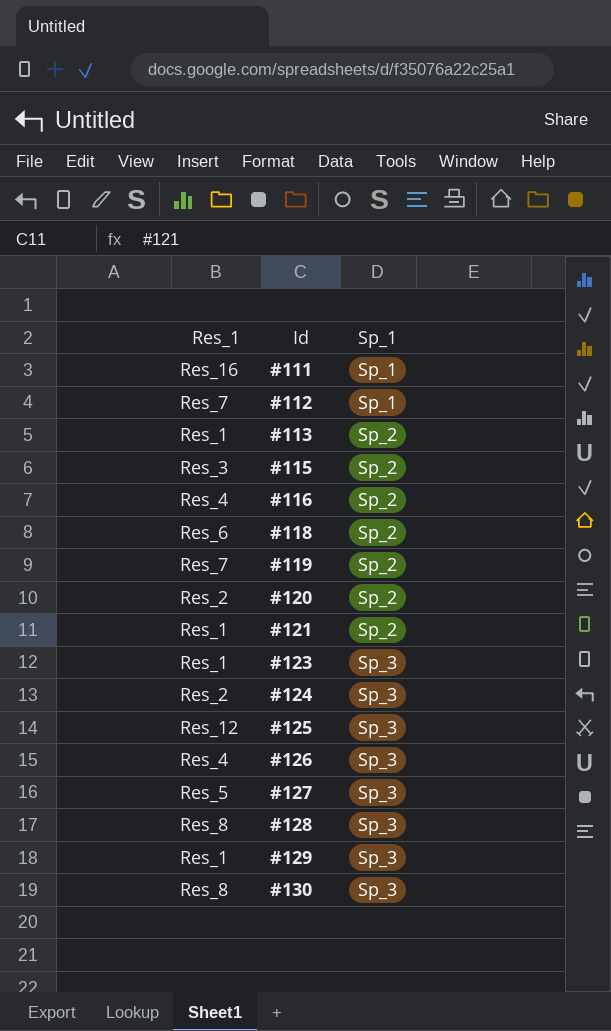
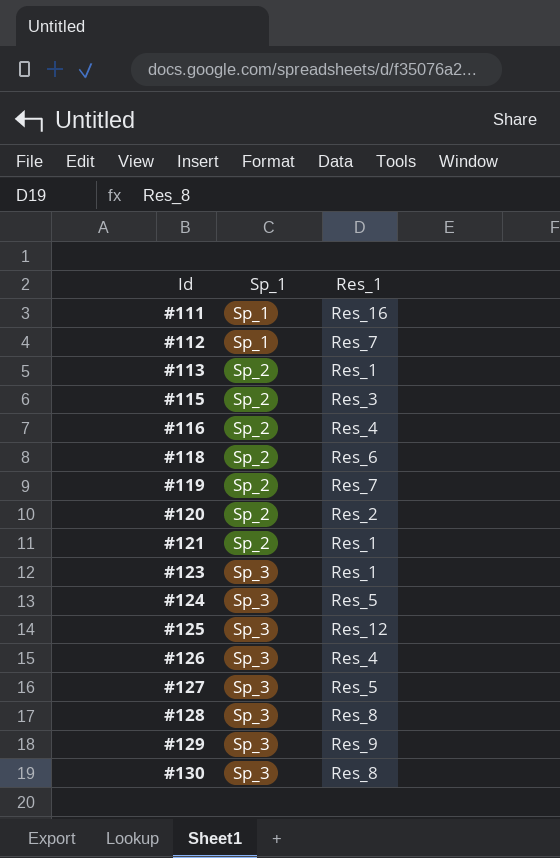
column Res_1 | position: 1 -> 3
#124 | Res_1: Res_2 -> Res_5
#129 | Res_1: Res_1 -> Res_9

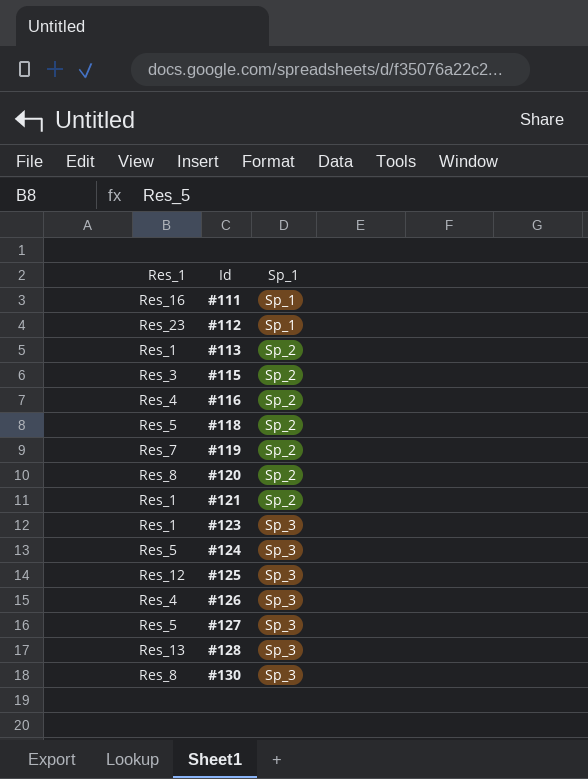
column Res_1 | position: 3 -> 1
row #129: Sp_3 | Res_9 -> none
#112 | Res_1: Res_7 -> Res_23
#118 | Res_1: Res_6 -> Res_5
#120 | Res_1: Res_2 -> Res_8
#128 | Res_1: Res_8 -> Res_13

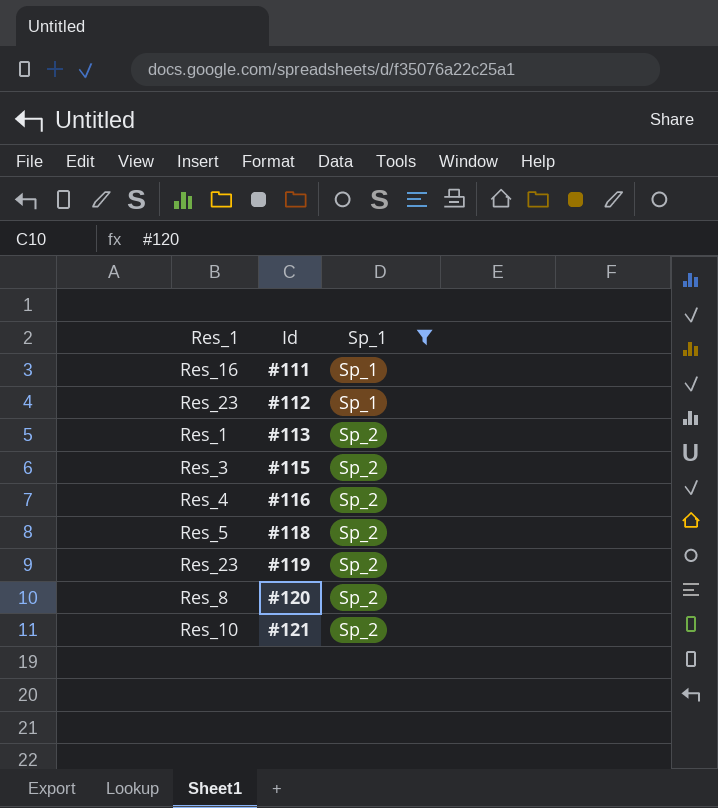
filter: none -> Sp_1 != Sp_3
#119 | Res_1: Res_7 -> Res_23
#121 | Res_1: Res_1 -> Res_10

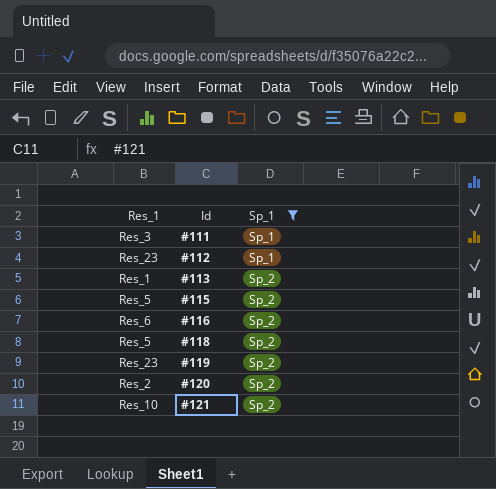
#111 | Res_1: Res_16 -> Res_3
#115 | Res_1: Res_3 -> Res_5
#116 | Res_1: Res_4 -> Res_6
#120 | Res_1: Res_8 -> Res_2

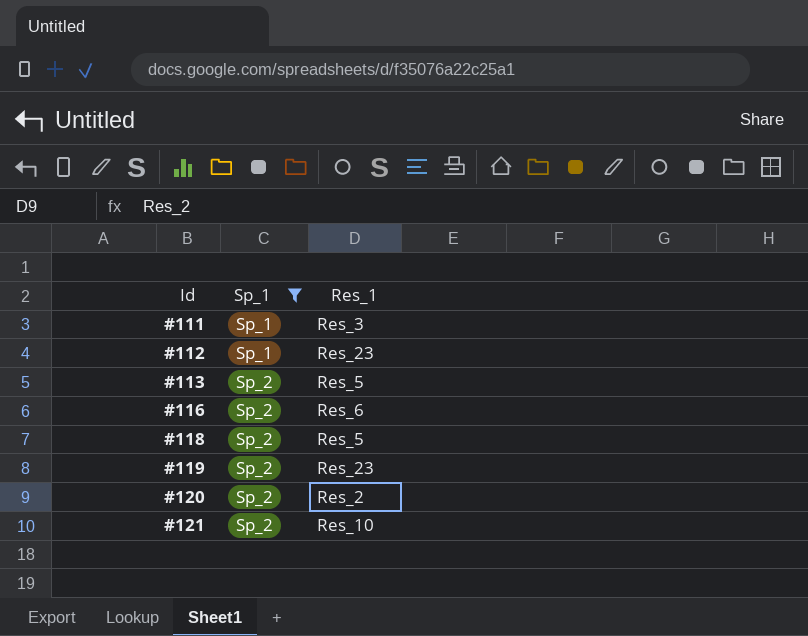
column Res_1 | position: 1 -> 3
row #115: Res_5 | Sp_2 -> none
#113 | Res_1: Res_1 -> Res_5

